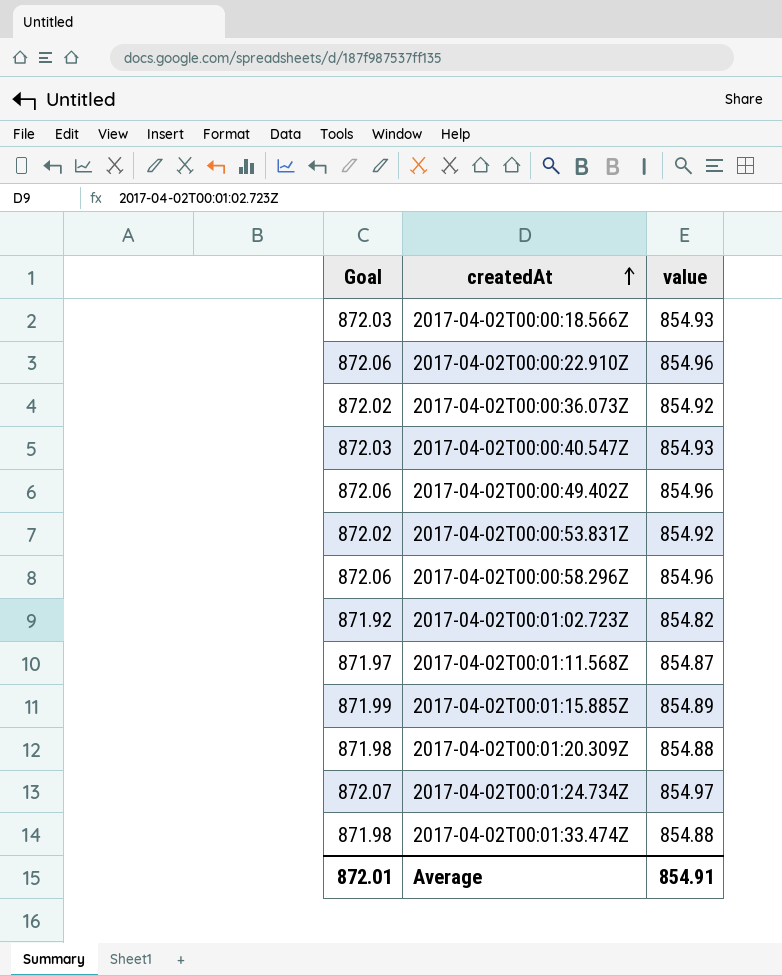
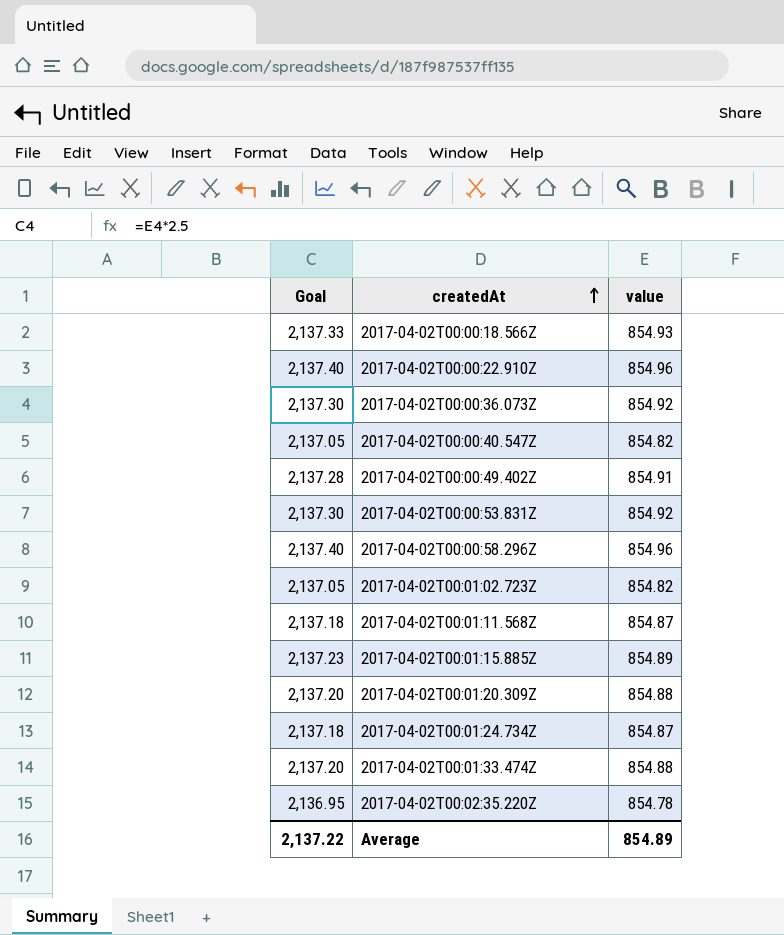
column Goal | formula: [value] * 1.02 -> [value] * 2.5
2017-04-02T00:00:40.547Z | value: 854.93 -> 854.82
2017-04-02T00:00:49.402Z | value: 854.96 -> 854.91
2017-04-02T00:01:24.734Z | value: 854.97 -> 854.87
row 2017-04-02T00:02:35.220Z: none -> 2,136.95 | 854.78
Average | Goal: 872.01 -> 2,137.22
Average | value: 854.91 -> 854.89

